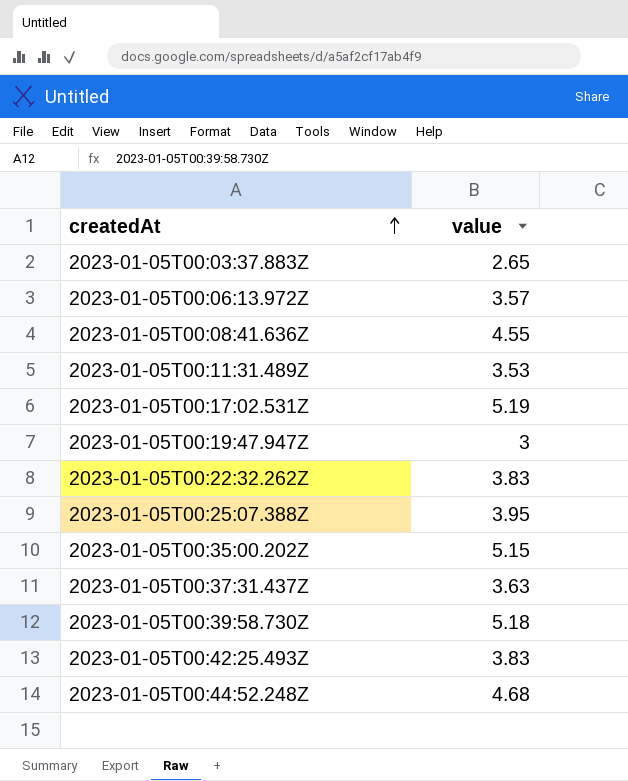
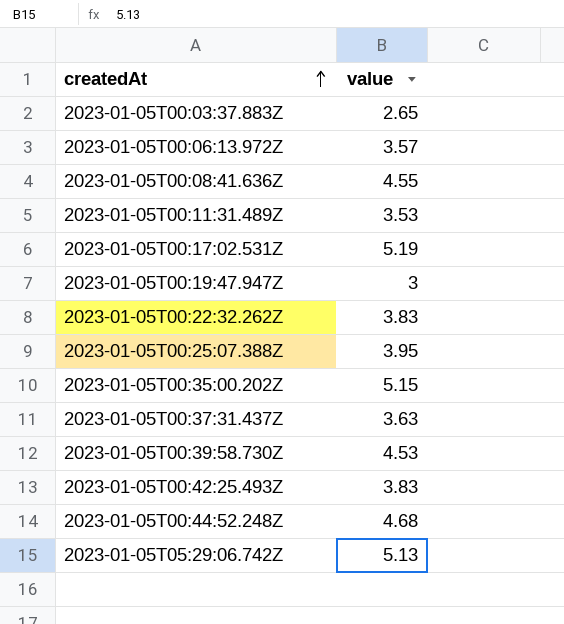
2023-01-05T00:39:58.730Z | value: 5.18 -> 4.53
row 2023-01-05T05:29:06.742Z: none -> 5.13

